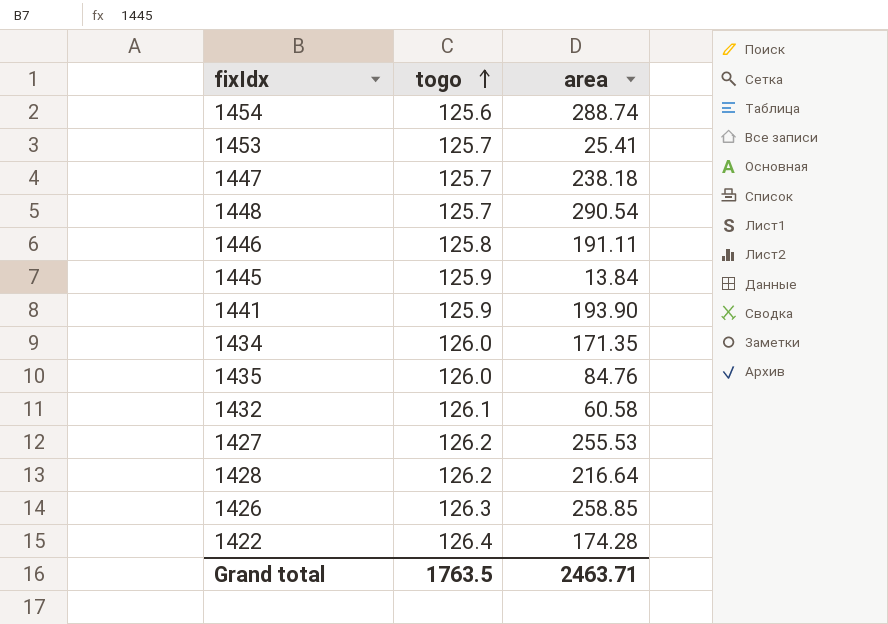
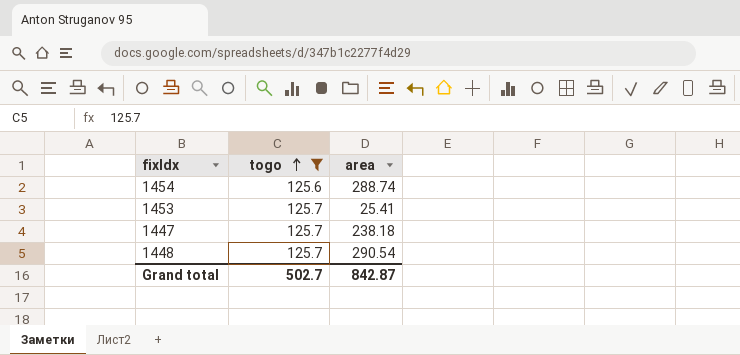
filter: none -> togo <= 125.7
Grand total | togo: 1763.5 -> 502.7
Grand total | area: 2463.71 -> 842.87

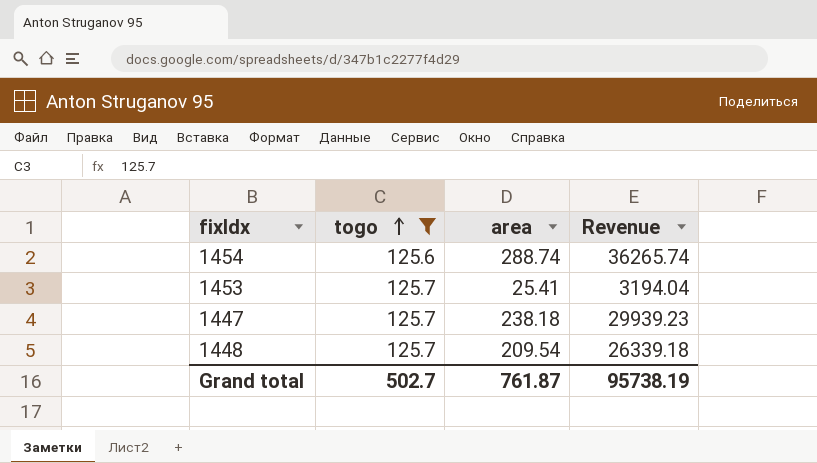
column Revenue | formula: none -> [togo] * [area]
1448 | area: 290.54 -> 209.54
Grand total | area: 842.87 -> 761.87

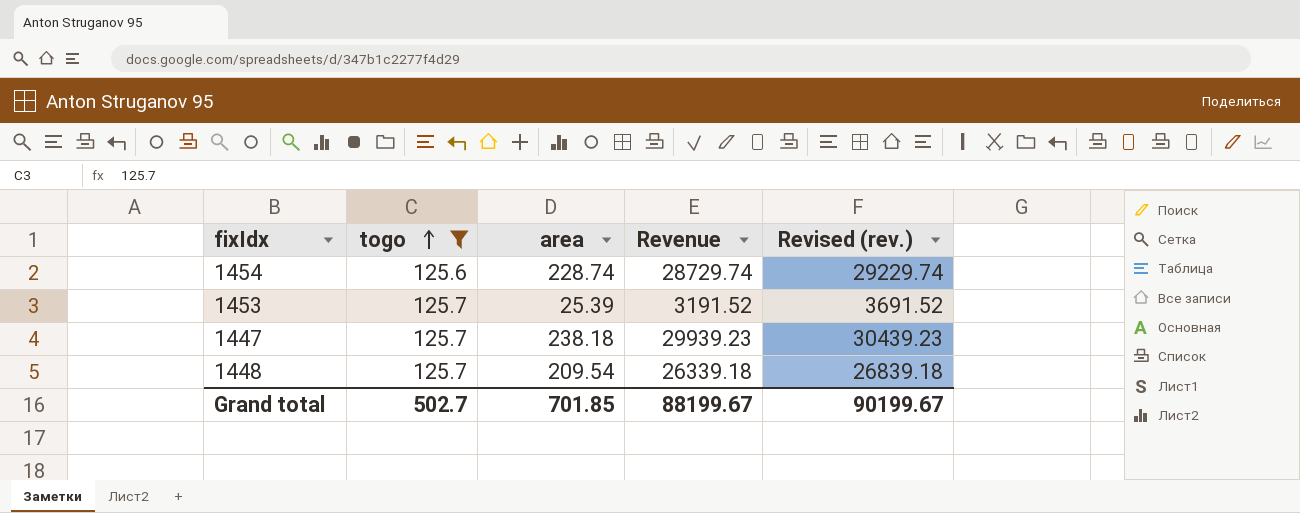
column Revised (rev.) | formula: none -> [Revenue] + 500
1454 | area: 288.74 -> 228.74
1454 | Revenue: 36265.74 -> 28729.74
1453 | area: 25.41 -> 25.39
1453 | Revenue: 3194.04 -> 3191.52
Grand total | area: 761.87 -> 701.85
Grand total | Revenue: 95738.19 -> 88199.67

